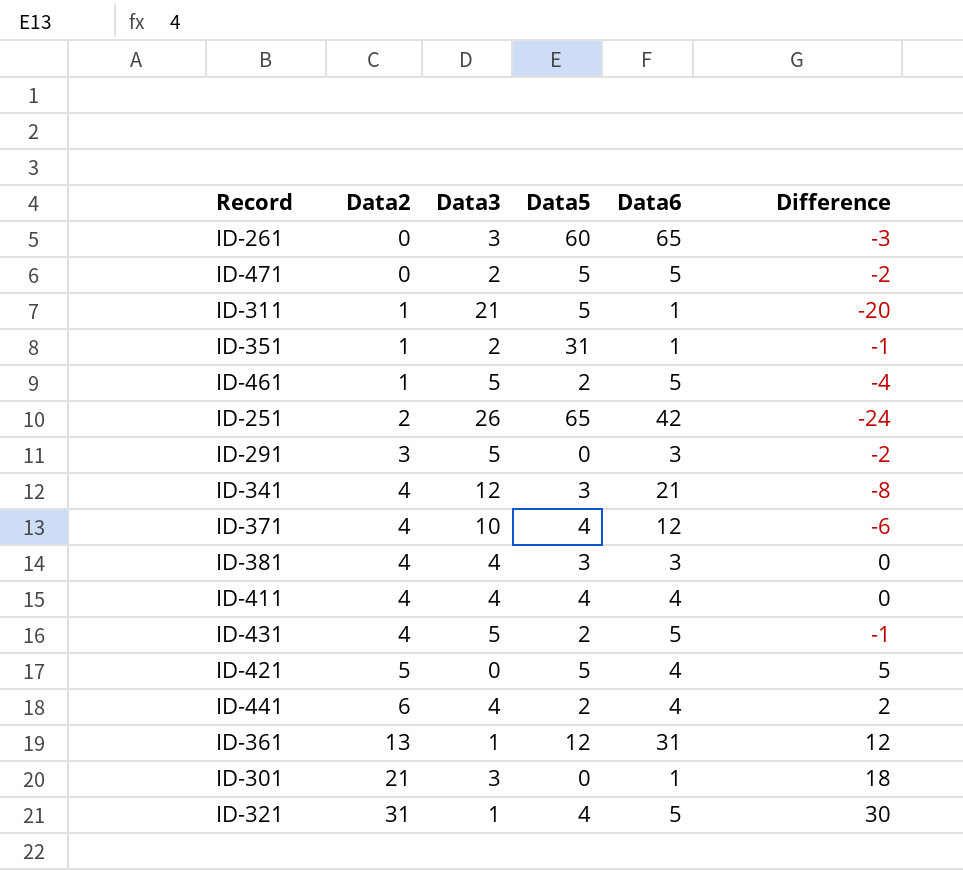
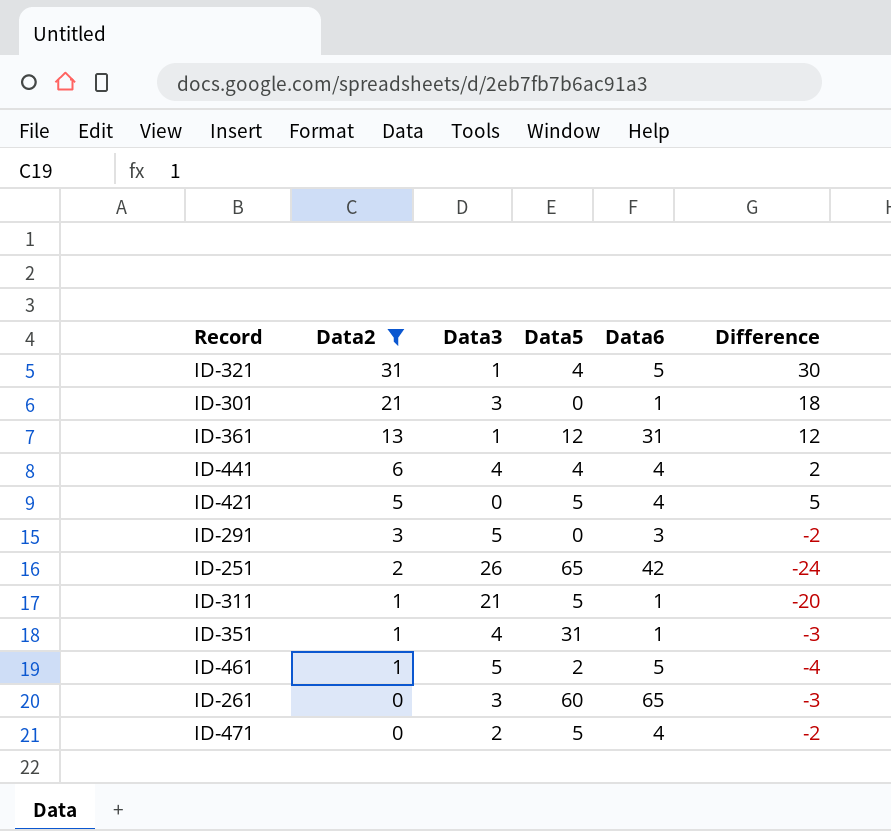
filter: none -> Data2 != 4
row order: Data2 ascending -> Data2 descending
ID-441 | Data5: 2 -> 4
ID-351 | Data3: 2 -> 4
ID-351 | Difference: -1 -> -3
ID-471 | Data6: 5 -> 4

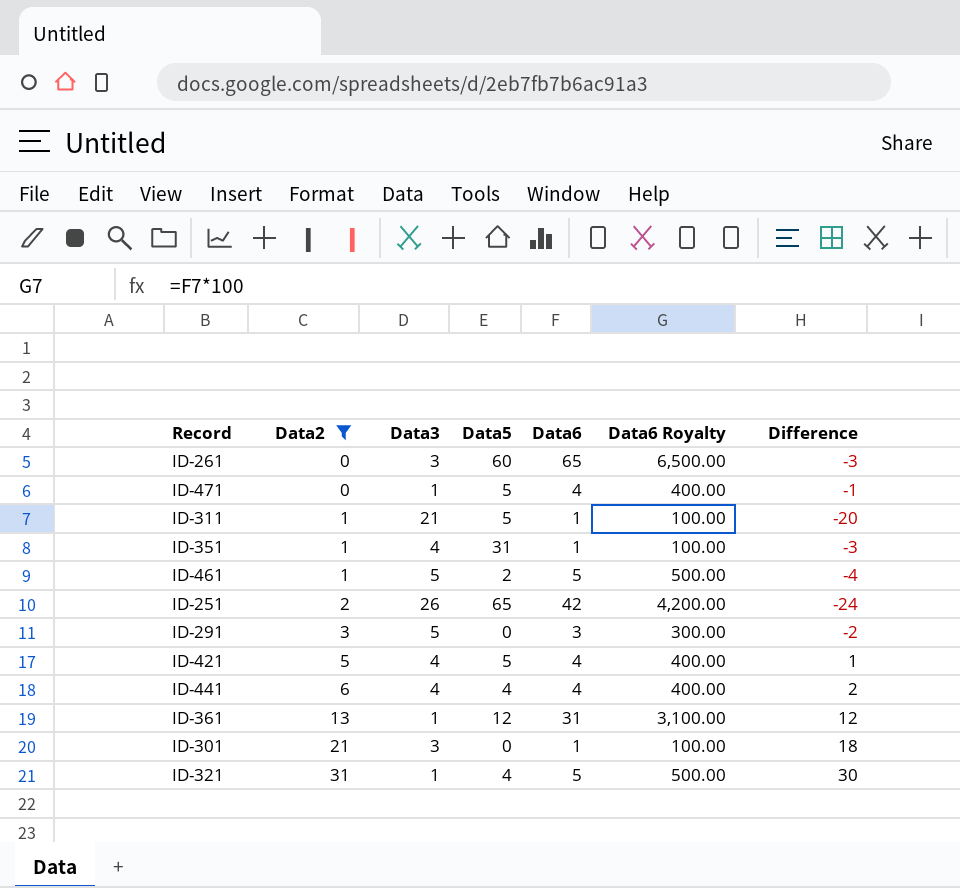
row order: Data2 descending -> Data2 ascending
column Data6 Royalty | formula: none -> [Data6] * 100
ID-471 | Data3: 2 -> 1
ID-471 | Difference: -2 -> -1
ID-421 | Data3: 0 -> 4
ID-421 | Difference: 5 -> 1

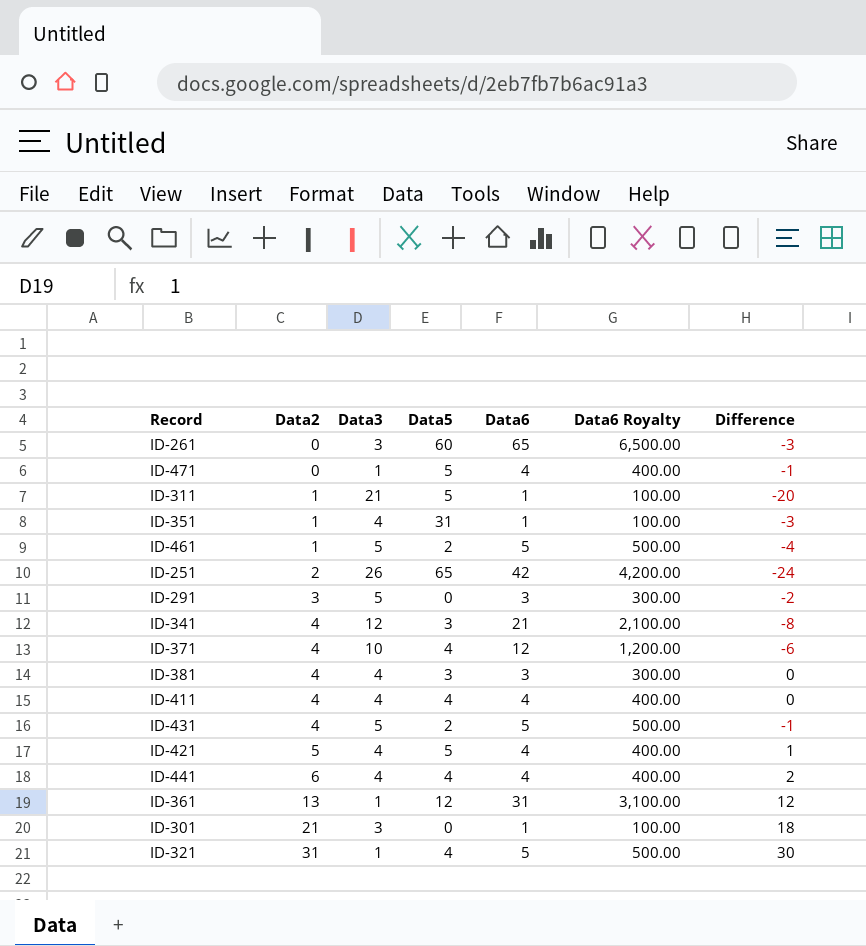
filter: Data2 != 4 -> none

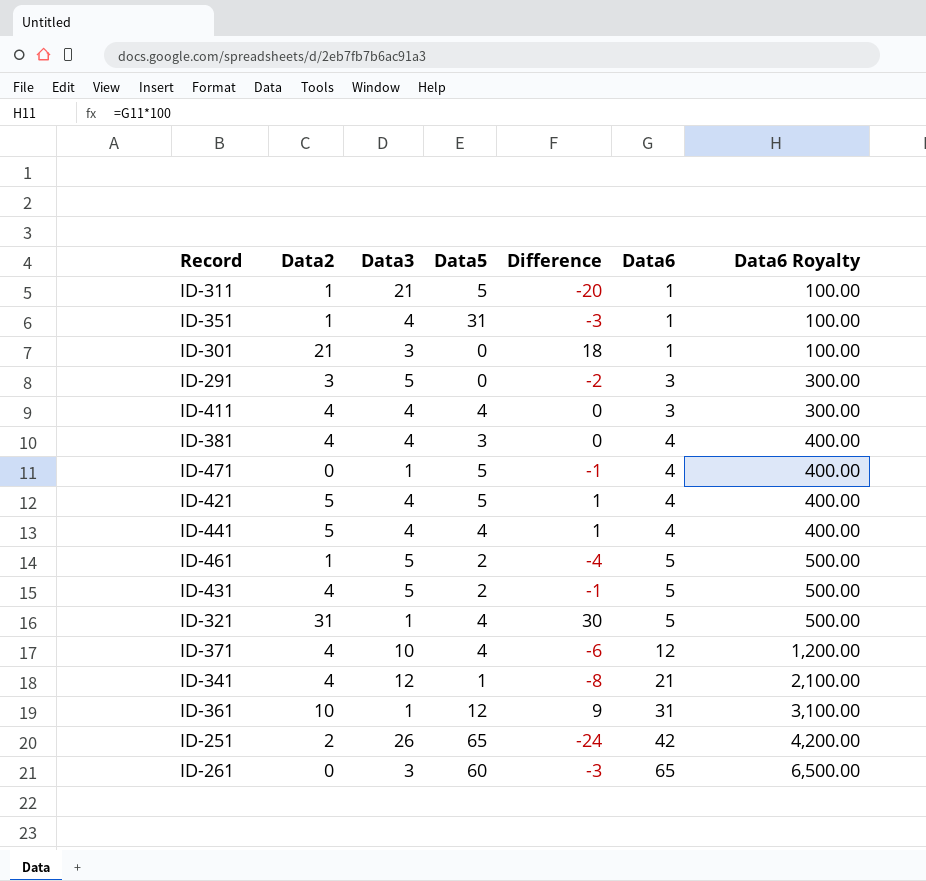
row order: Data2 ascending -> Data6 ascending
column Difference | position: 7 -> 5
ID-411 | Data6: 4 -> 3
ID-411 | Data6 Royalty: 400.00 -> 300.00
ID-381 | Data6: 3 -> 4
ID-381 | Data6 Royalty: 300.00 -> 400.00
ID-441 | Data2: 6 -> 5
ID-441 | Difference: 2 -> 1
ID-341 | Data5: 3 -> 1
ID-361 | Data2: 13 -> 10
ID-361 | Difference: 12 -> 9

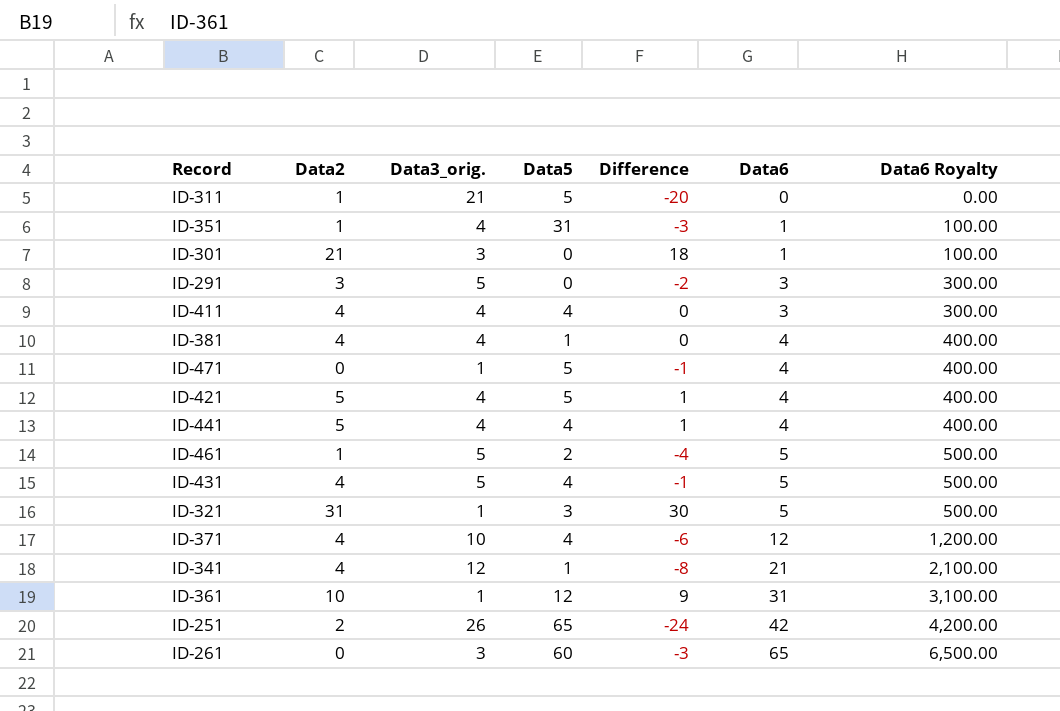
column name: Data3 -> Data3_orig.
ID-311 | Data6: 1 -> 0
ID-311 | Data6 Royalty: 100.00 -> 0.00
ID-381 | Data5: 3 -> 1
ID-431 | Data5: 2 -> 4
ID-321 | Data5: 4 -> 3

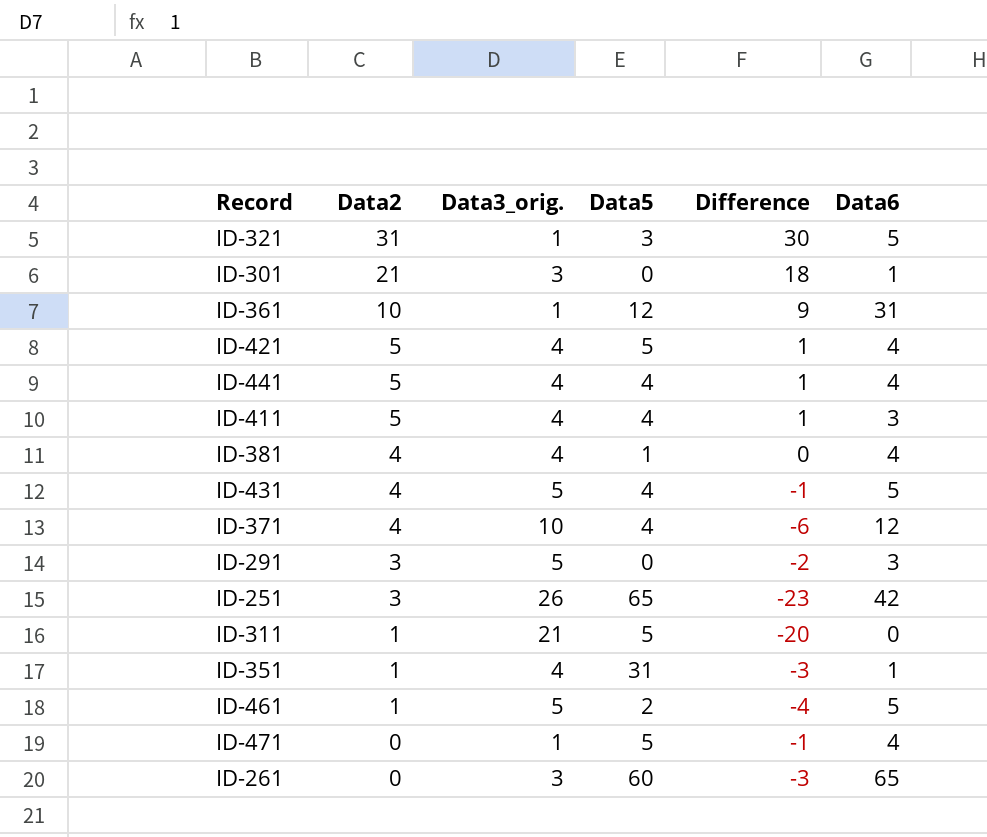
row order: Data6 ascending -> Data2 descending
column Data6 Royalty | formula: [Data6] * 100 -> none
row ID-341: 4 | 12 | 1 | -8 | 21 | 2,100.00 -> none
ID-411 | Data2: 4 -> 5
ID-411 | Difference: 0 -> 1
ID-251 | Data2: 2 -> 3
ID-251 | Difference: -24 -> -23

